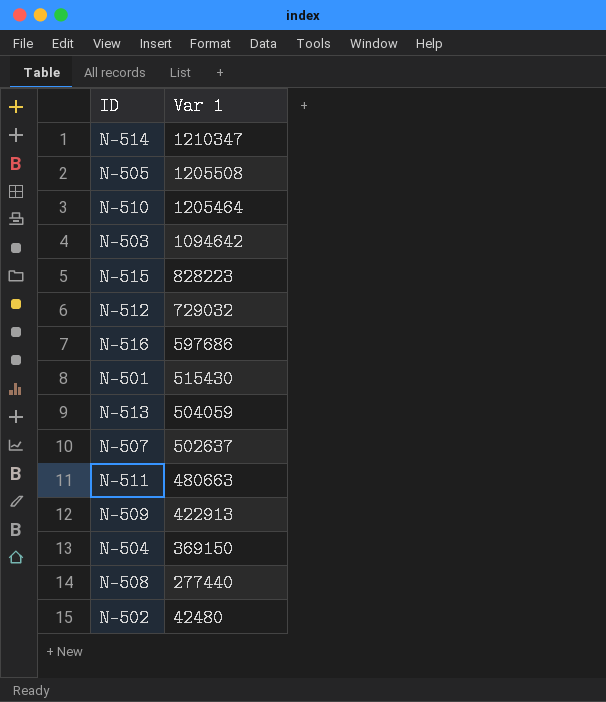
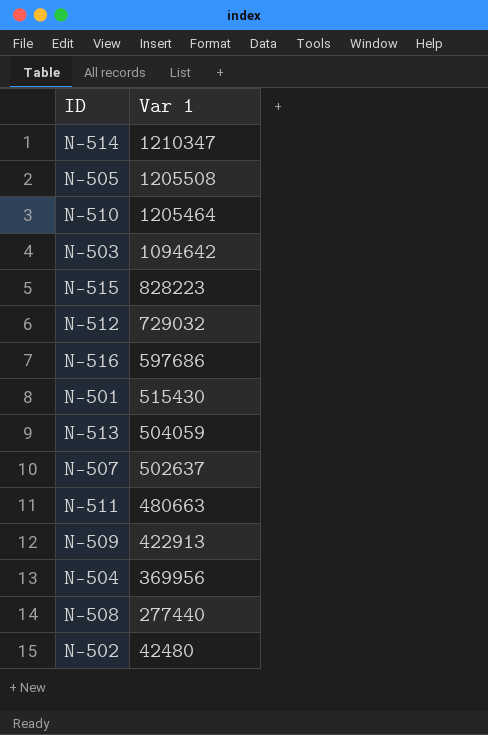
N-504 | Var 1: 369150 -> 369956

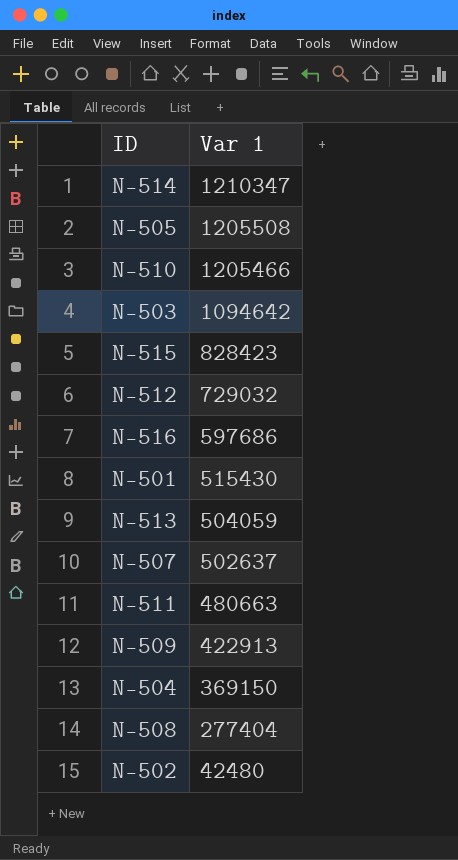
N-510 | Var 1: 1205464 -> 1205466
N-515 | Var 1: 828223 -> 828423
N-504 | Var 1: 369956 -> 369150
N-508 | Var 1: 277440 -> 277404

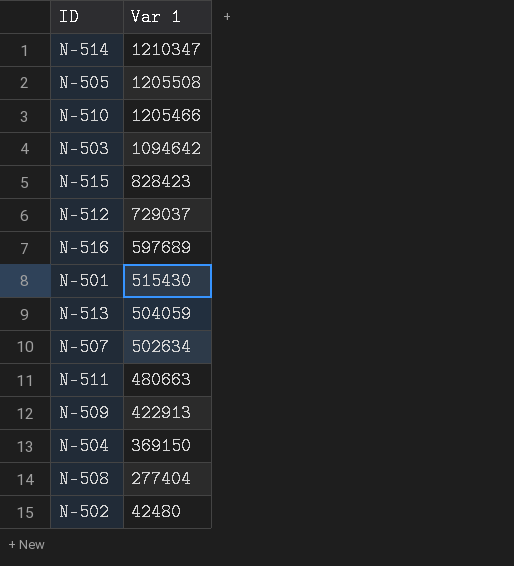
N-512 | Var 1: 729032 -> 729037
N-516 | Var 1: 597686 -> 597689
N-507 | Var 1: 502637 -> 502634

